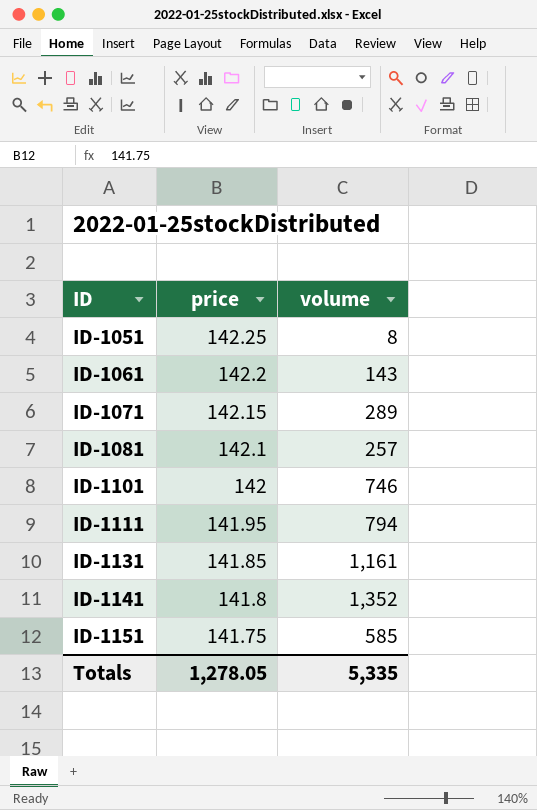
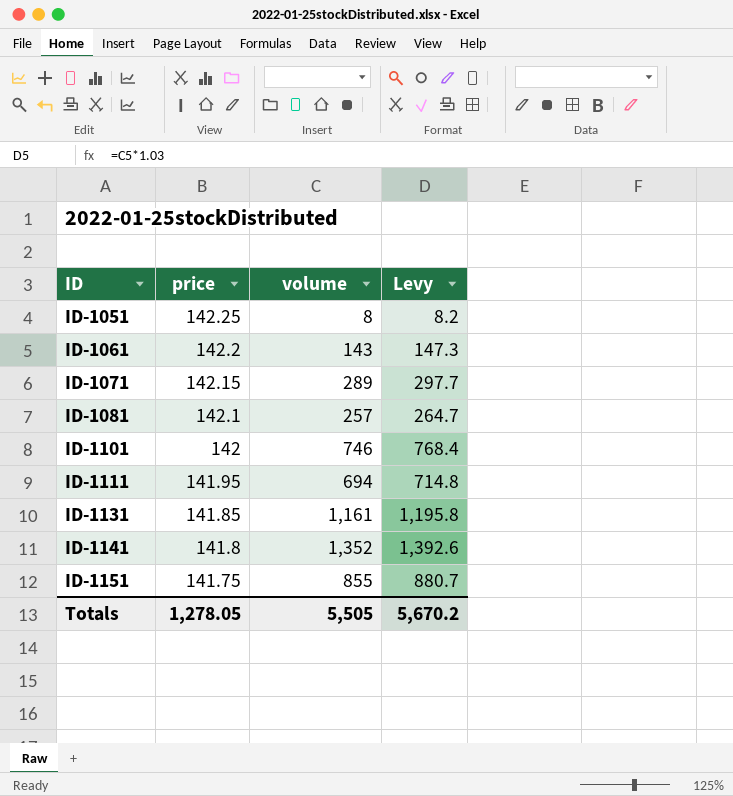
column Levy | formula: none -> [volume] * 1.03
ID-1111 | volume: 794 -> 694
ID-1151 | volume: 585 -> 855
Totals | volume: 5,335 -> 5,505

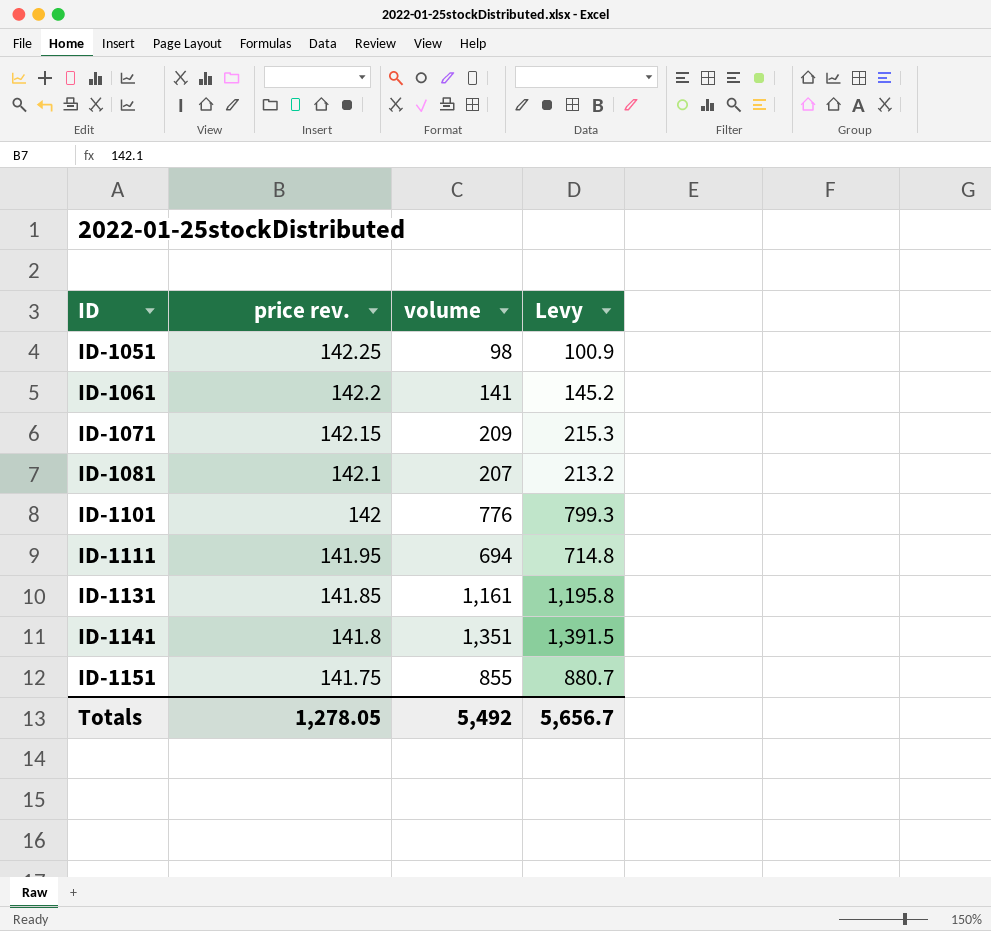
column name: price -> price rev.
ID-1051 | volume: 8 -> 98
ID-1051 | Levy: 8.2 -> 100.9
ID-1061 | volume: 143 -> 141
ID-1061 | Levy: 147.3 -> 145.2
ID-1071 | volume: 289 -> 209
ID-1071 | Levy: 297.7 -> 215.3
ID-1081 | volume: 257 -> 207
ID-1081 | Levy: 264.7 -> 213.2
ID-1101 | volume: 746 -> 776
ID-1101 | Levy: 768.4 -> 799.3
ID-1141 | volume: 1,352 -> 1,351
ID-1141 | Levy: 1,392.6 -> 1,391.5
Totals | volume: 5,505 -> 5,492
Totals | Levy: 5,670.2 -> 5,656.7

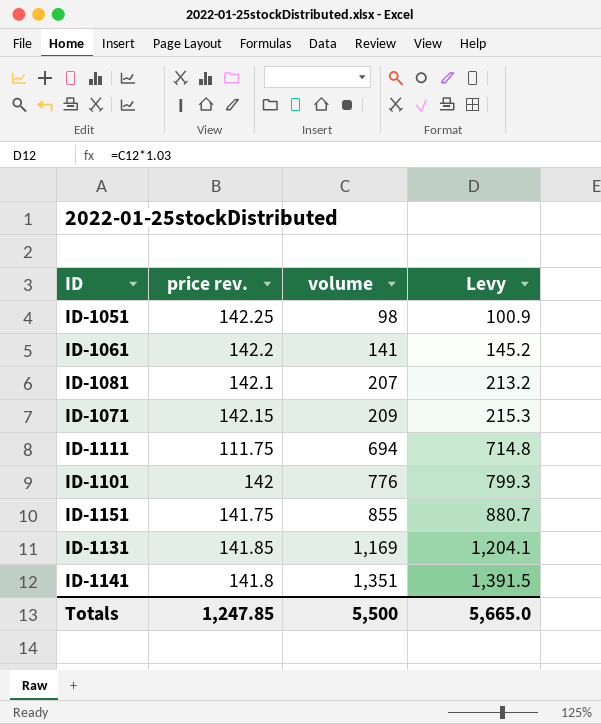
row order: ID ascending -> volume ascending
ID-1111 | price rev.: 141.95 -> 111.75
ID-1131 | volume: 1,161 -> 1,169
ID-1131 | Levy: 1,195.8 -> 1,204.1
Totals | price rev.: 1,278.05 -> 1,247.85
Totals | volume: 5,492 -> 5,500
Totals | Levy: 5,656.7 -> 5,665.0

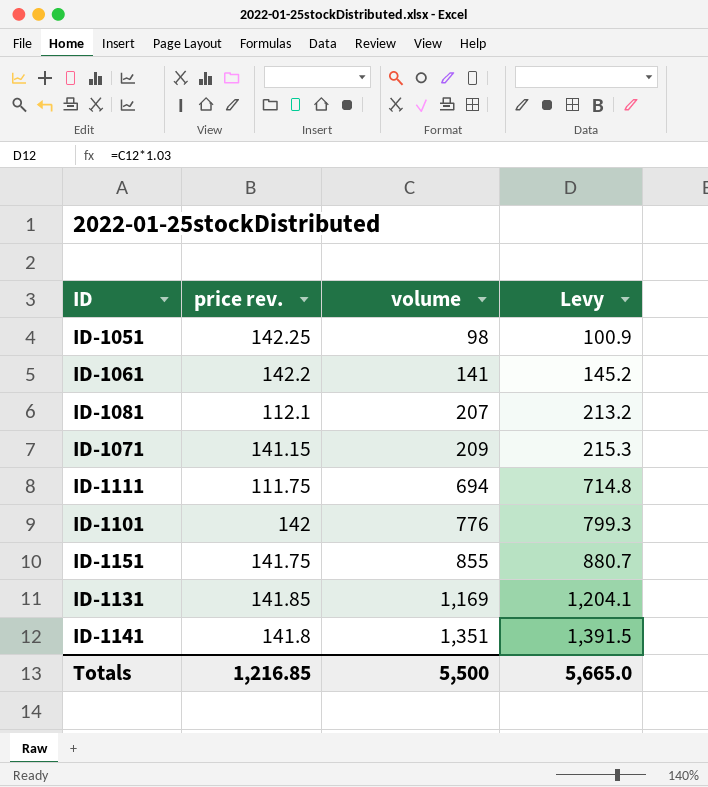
ID-1081 | price rev.: 142.1 -> 112.1
ID-1071 | price rev.: 142.15 -> 141.15
Totals | price rev.: 1,247.85 -> 1,216.85

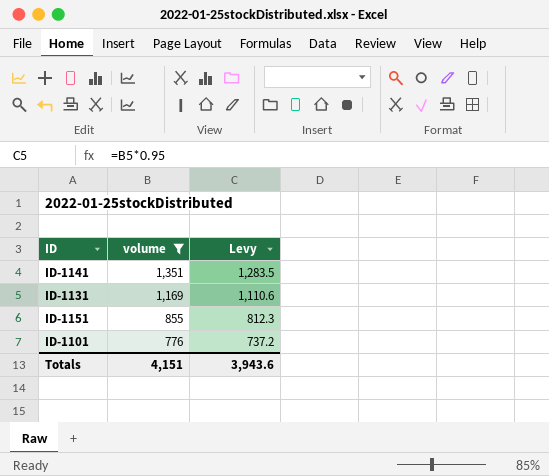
filter: none -> volume >= 776
row order: volume ascending -> volume descending
column price rev. | position: 2 -> none
column Levy | formula: [volume] * 1.03 -> [volume] * 0.95
Totals | volume: 5,500 -> 4,151
Totals | Levy: 5,665.0 -> 3,943.6

